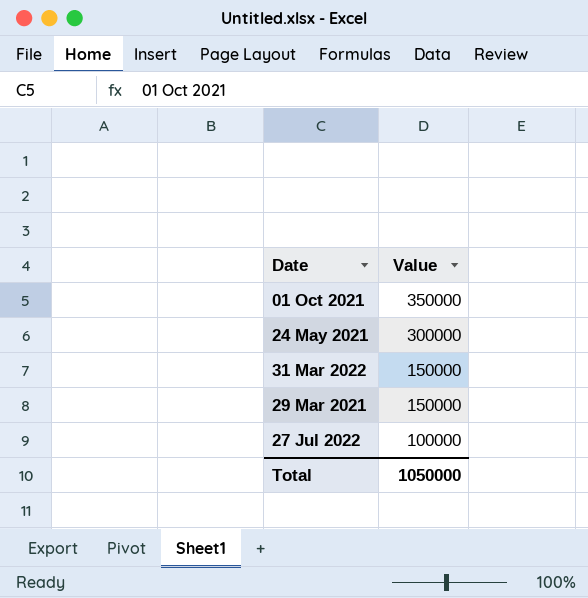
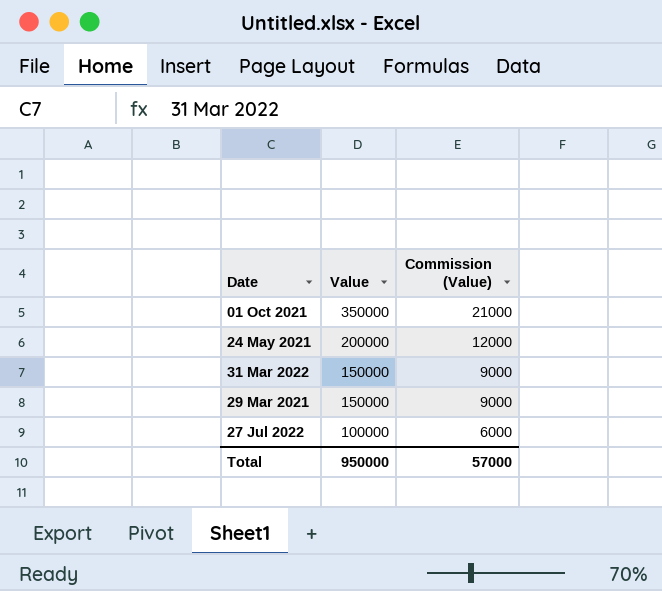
column Commission (Value) | formula: none -> [Value] * 0.06
24 May 2021 | Value: 300000 -> 200000
Total | Value: 1050000 -> 950000

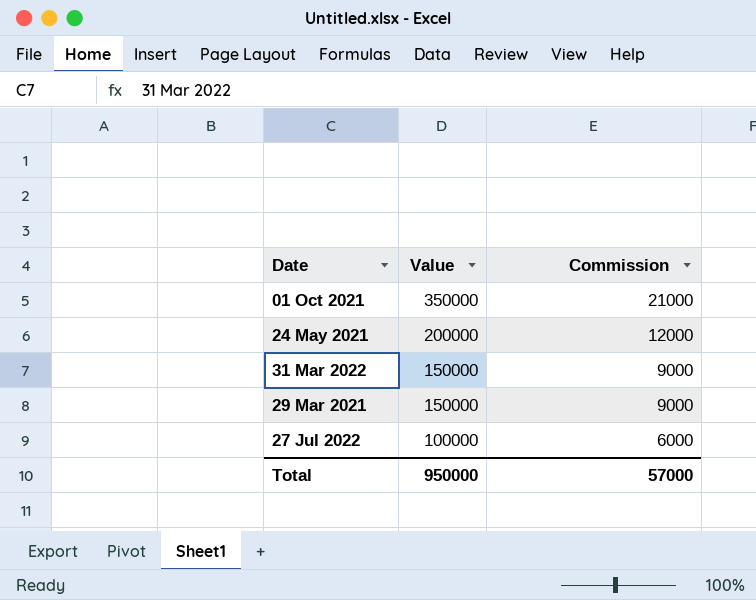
column name: Commission (Value) -> Commission

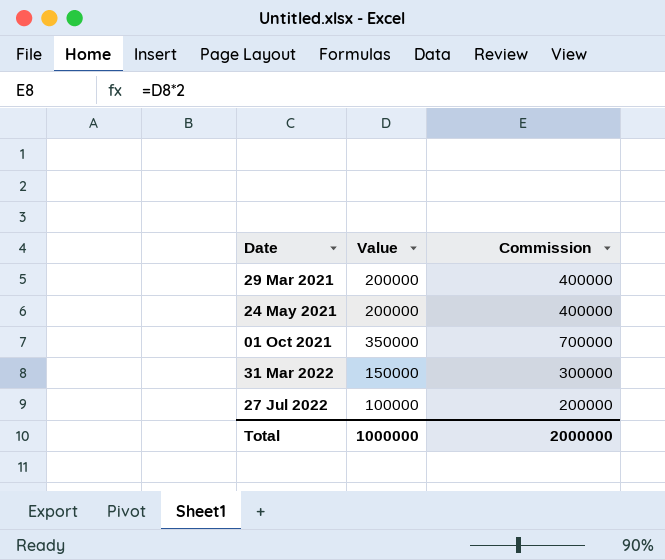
row order: Value descending -> Date ascending
column Commission | formula: [Value] * 0.06 -> [Value] * 2
29 Mar 2021 | Value: 150000 -> 200000
Total | Value: 950000 -> 1000000
Total | Commission: 57000 -> 2000000

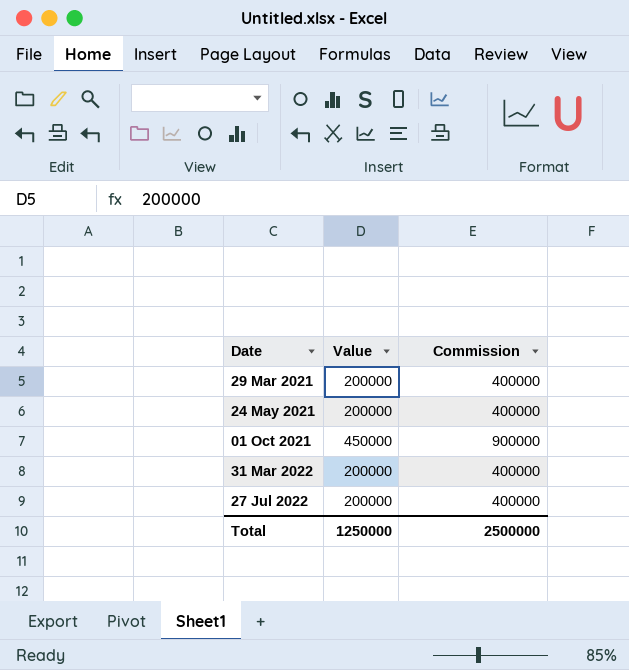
01 Oct 2021 | Value: 350000 -> 450000
01 Oct 2021 | Commission: 700000 -> 900000
31 Mar 2022 | Value: 150000 -> 200000
31 Mar 2022 | Commission: 300000 -> 400000
27 Jul 2022 | Value: 100000 -> 200000
27 Jul 2022 | Commission: 200000 -> 400000
Total | Value: 1000000 -> 1250000
Total | Commission: 2000000 -> 2500000

